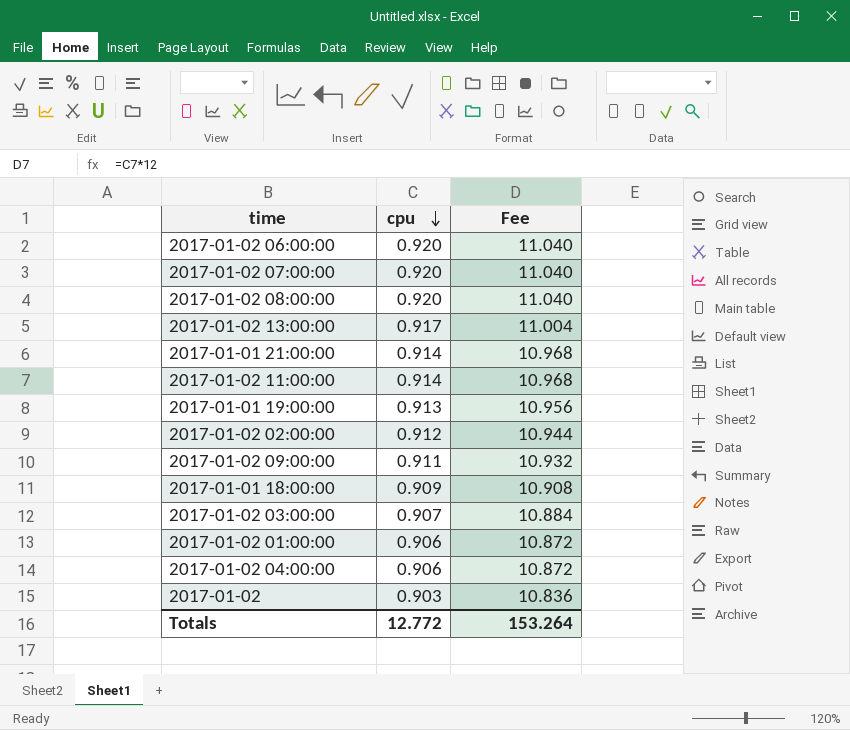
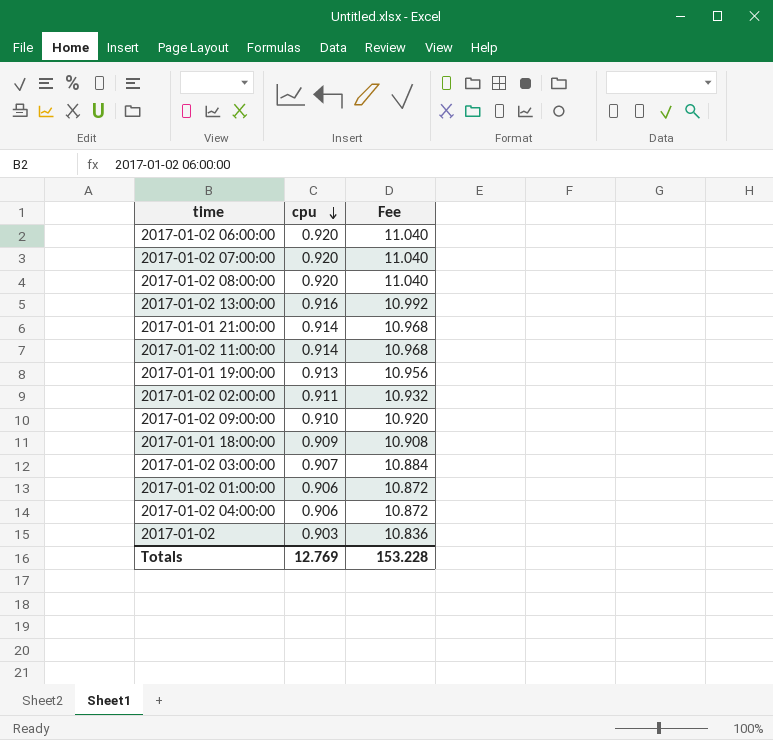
2017-01-02 13:00:00 | cpu: 0.917 -> 0.916
2017-01-02 13:00:00 | Fee: 11.004 -> 10.992
2017-01-02 02:00:00 | cpu: 0.912 -> 0.911
2017-01-02 02:00:00 | Fee: 10.944 -> 10.932
2017-01-02 09:00:00 | cpu: 0.911 -> 0.910
2017-01-02 09:00:00 | Fee: 10.932 -> 10.920
Totals | cpu: 12.772 -> 12.769
Totals | Fee: 153.264 -> 153.228

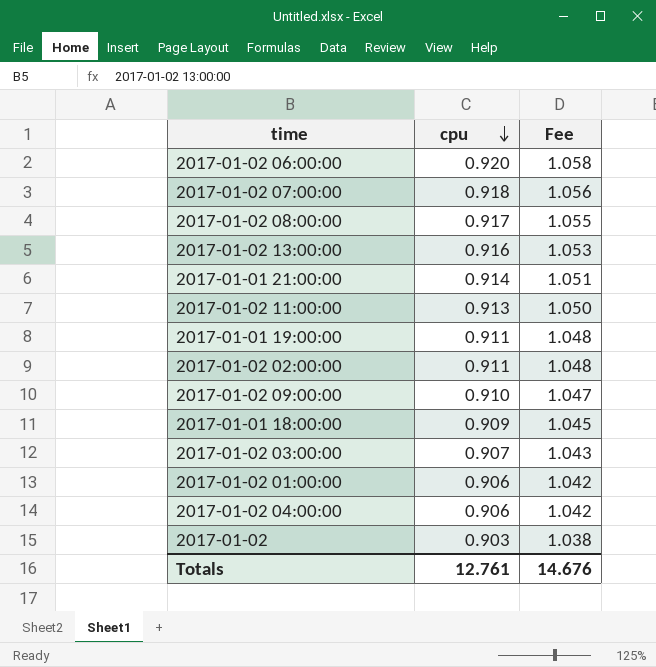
column Fee | formula: [cpu] * 12 -> [cpu] * 1.15
2017-01-02 07:00:00 | cpu: 0.920 -> 0.918
2017-01-02 08:00:00 | cpu: 0.920 -> 0.917
2017-01-02 11:00:00 | cpu: 0.914 -> 0.913
2017-01-01 19:00:00 | cpu: 0.913 -> 0.911
Totals | cpu: 12.769 -> 12.761
Totals | Fee: 153.228 -> 14.676

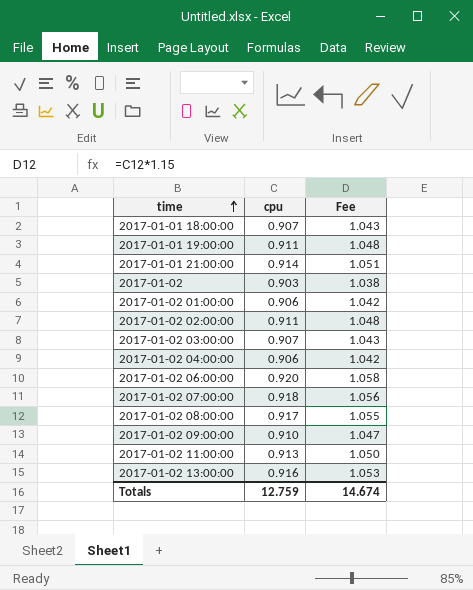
row order: cpu descending -> time ascending
2017-01-01 18:00:00 | cpu: 0.909 -> 0.907
2017-01-01 18:00:00 | Fee: 1.045 -> 1.043
Totals | cpu: 12.761 -> 12.759
Totals | Fee: 14.676 -> 14.674

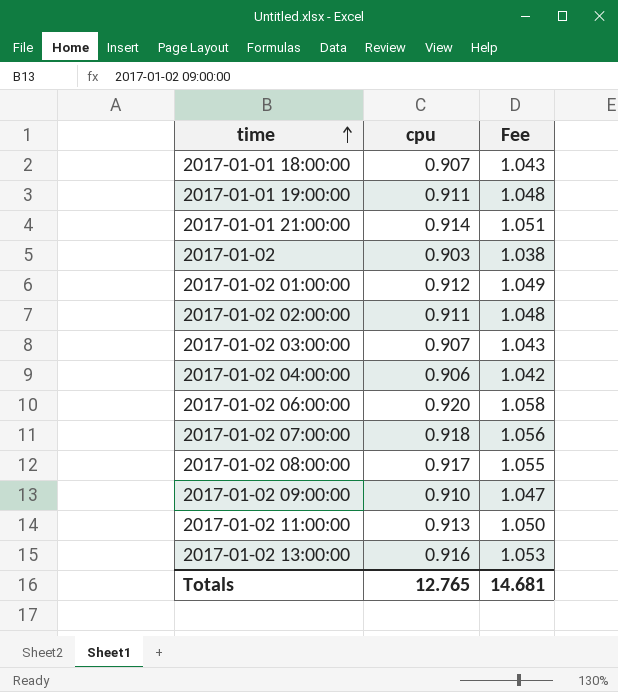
2017-01-02 01:00:00 | cpu: 0.906 -> 0.912
2017-01-02 01:00:00 | Fee: 1.042 -> 1.049
Totals | cpu: 12.759 -> 12.765
Totals | Fee: 14.674 -> 14.681

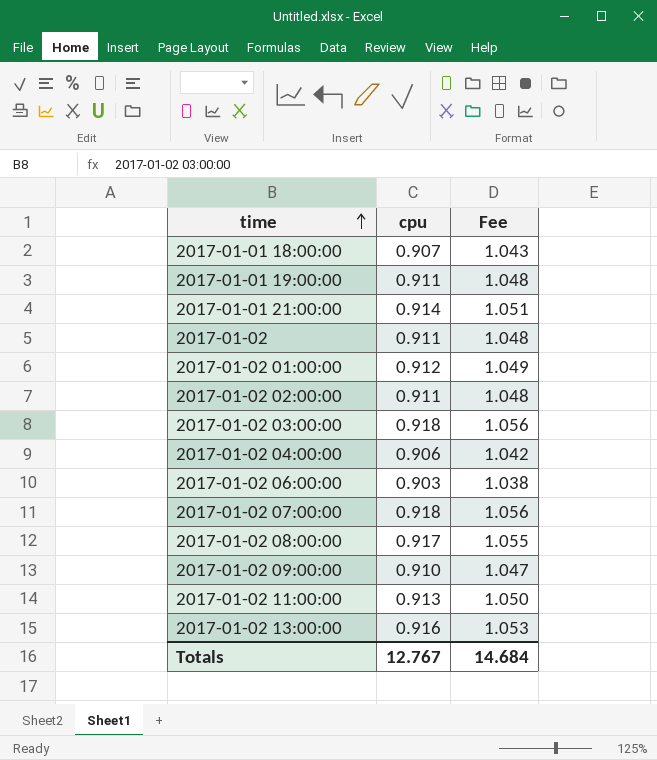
2017-01-02 | cpu: 0.903 -> 0.911
2017-01-02 | Fee: 1.038 -> 1.048
2017-01-02 03:00:00 | cpu: 0.907 -> 0.918
2017-01-02 03:00:00 | Fee: 1.043 -> 1.056
2017-01-02 06:00:00 | cpu: 0.920 -> 0.903
2017-01-02 06:00:00 | Fee: 1.058 -> 1.038
Totals | cpu: 12.765 -> 12.767
Totals | Fee: 14.681 -> 14.684

